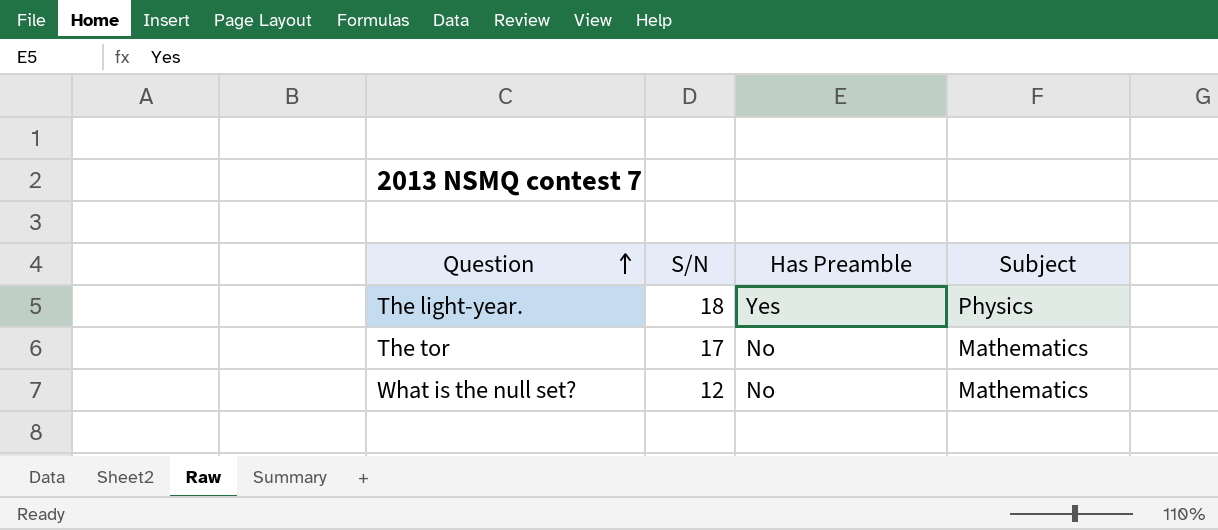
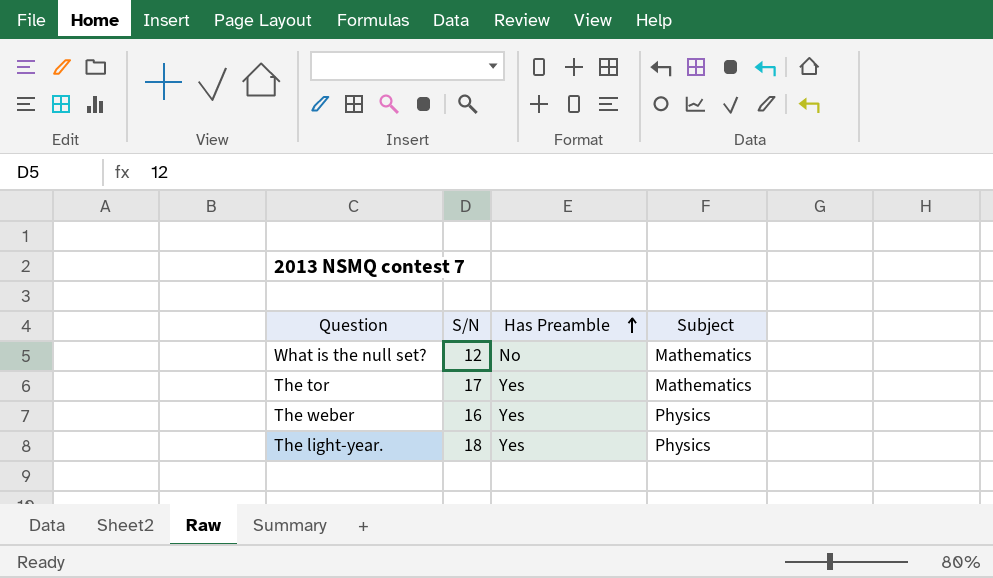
row order: Question ascending -> Has Preamble ascending
The tor | Has Preamble: No -> Yes
row The weber: none -> 16 | Yes | Physics

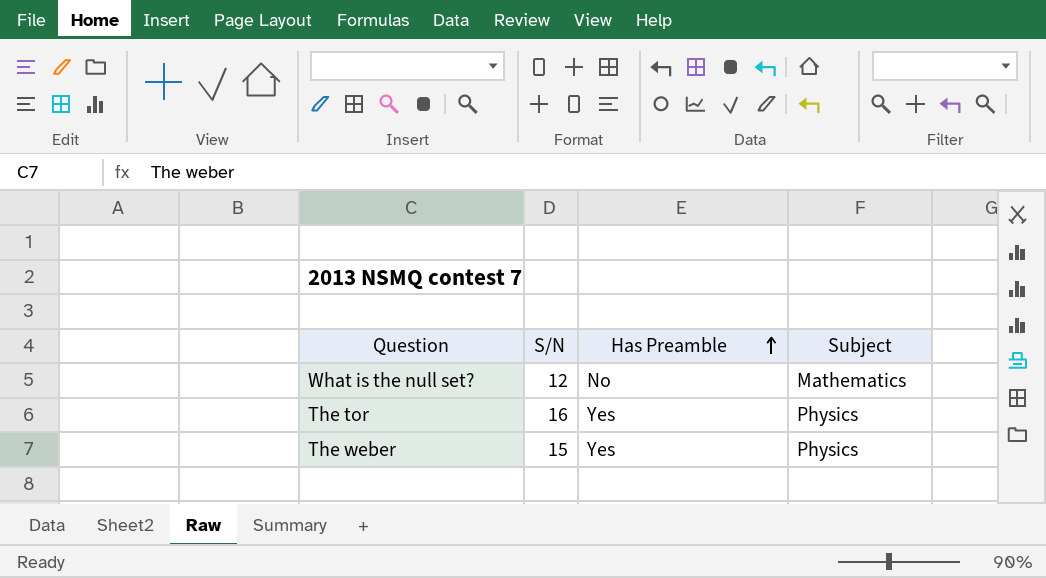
row The light-year.: 18 | Yes | Physics -> none
The tor | S/N: 17 -> 16
The tor | Subject: Mathematics -> Physics
The weber | S/N: 16 -> 15

